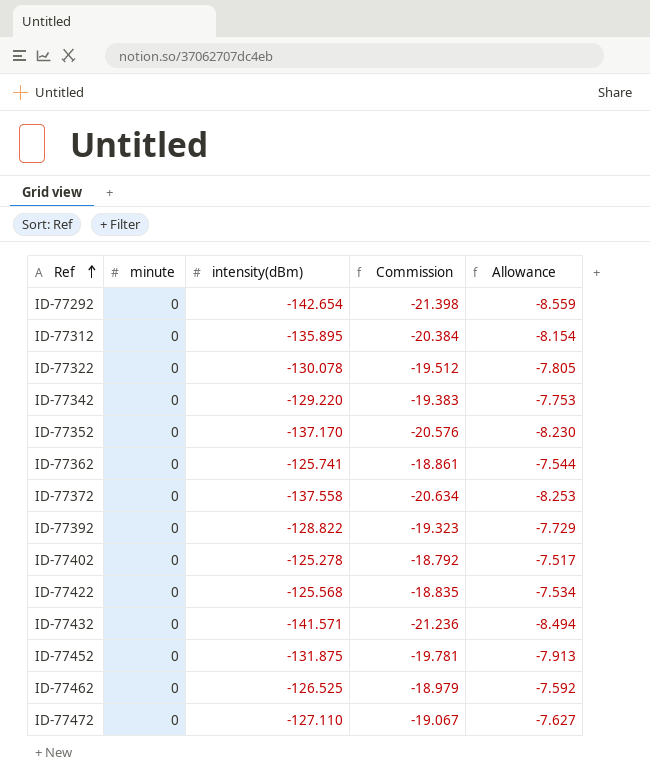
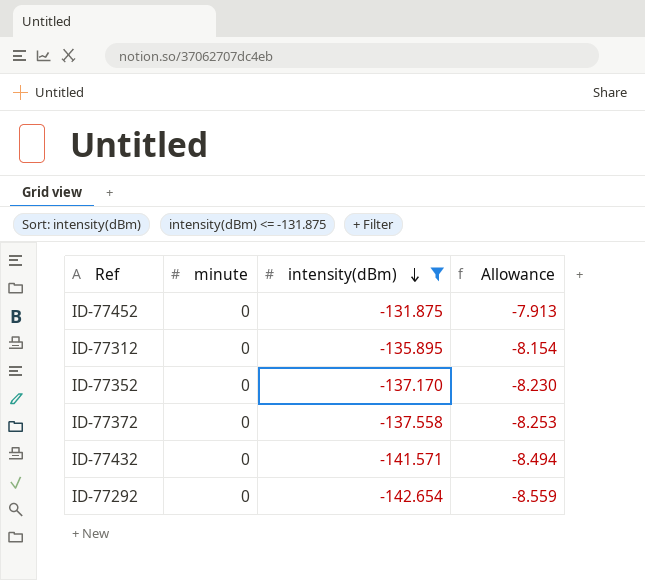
filter: none -> intensity(dBm) <= -131.875
row order: Ref ascending -> intensity(dBm) descending
column Commission | formula: [intensity(dBm)] * 0.15 -> none

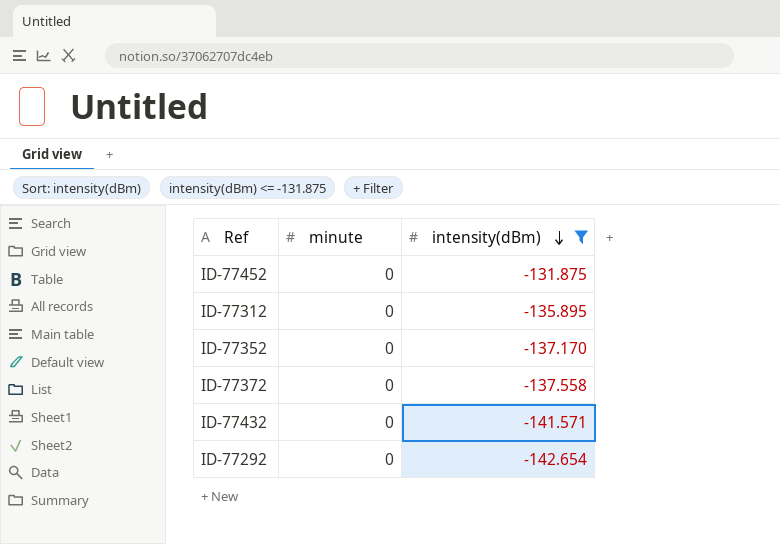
column Allowance | formula: [intensity(dBm)] * 0.06 -> none

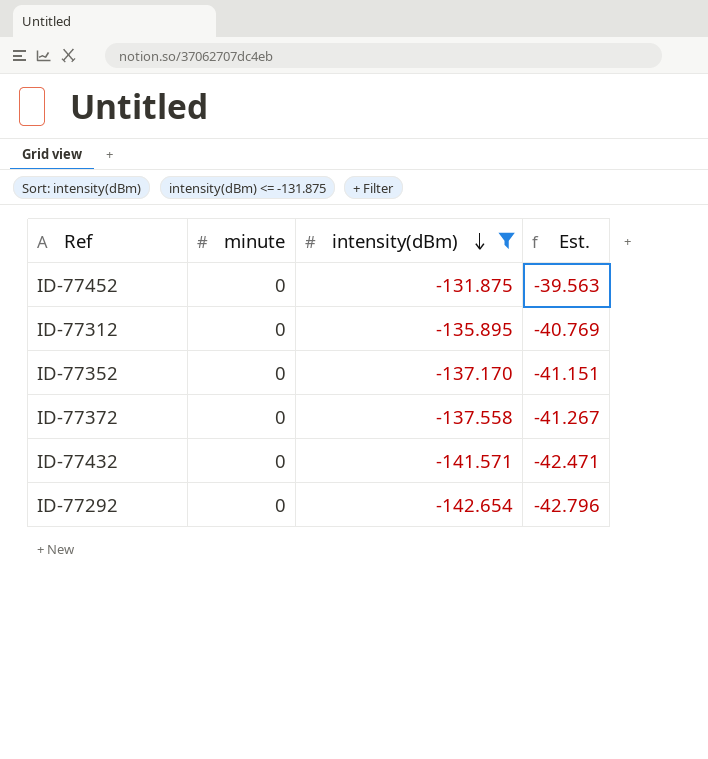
column Est. | formula: none -> [intensity(dBm)] * 0.3

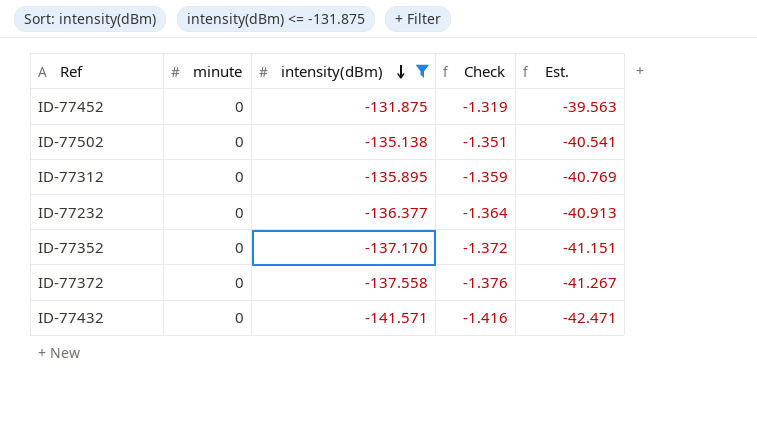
column Check | formula: none -> [intensity(dBm)] * 0.01
row ID-77292: 0 | -142.654 | -42.796 -> none
row ID-77502: none -> 0 | -135.138 | -1.351 | -40.541
row ID-77232: none -> 0 | -136.377 | -1.364 | -40.913

